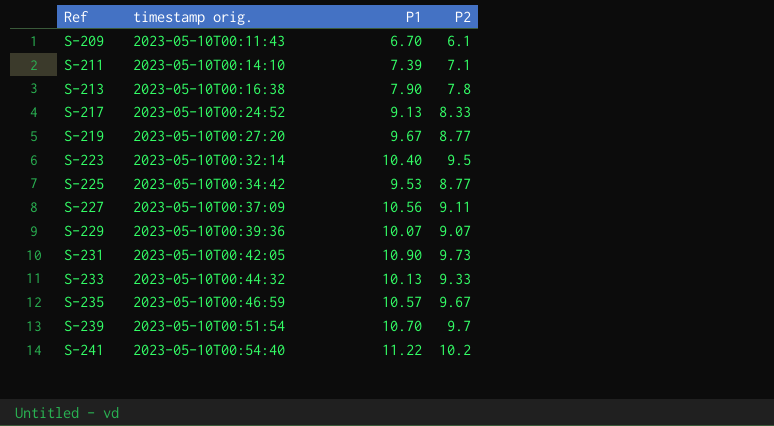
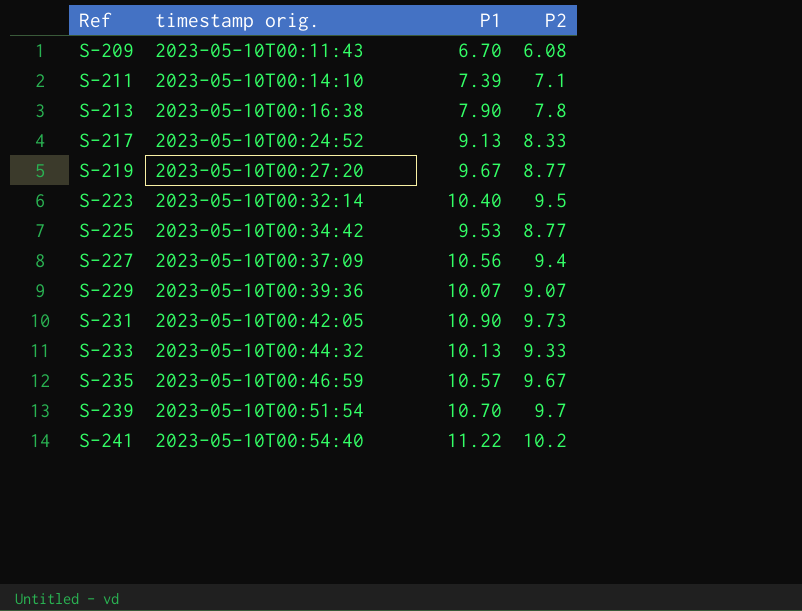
S-209 | P2: 6.1 -> 6.08
S-227 | P2: 9.11 -> 9.4

